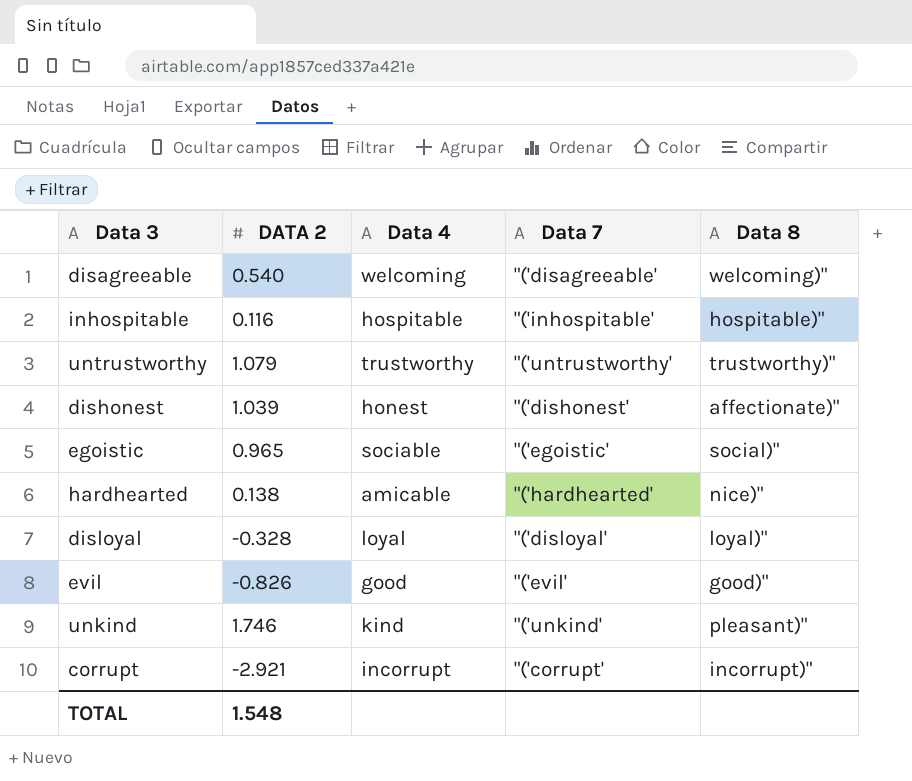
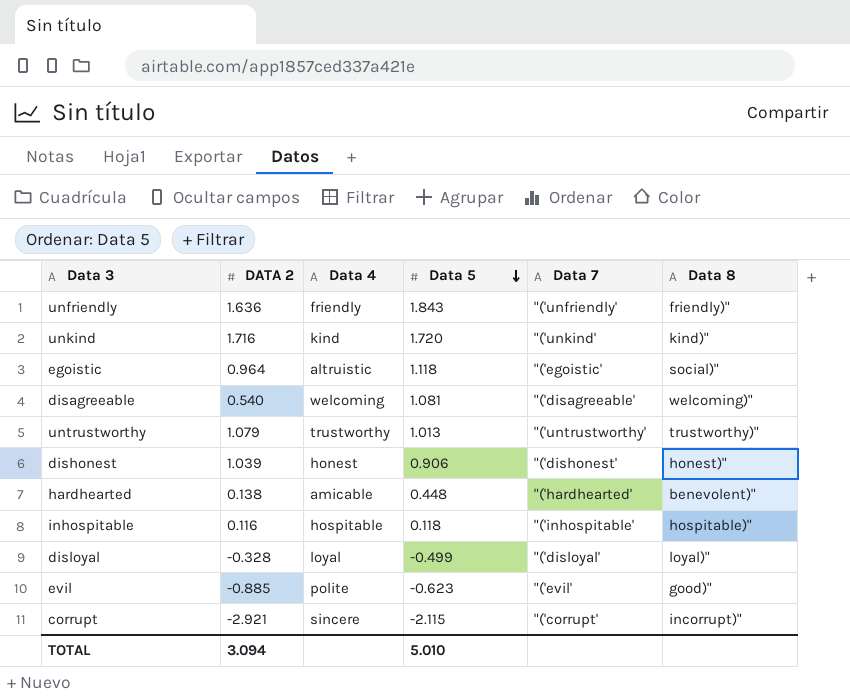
row order: none -> Data 5 descending
column Data 5 | position: none -> 4
row unfriendly: none -> 1.636 | friendly | 1.843 | "('unfriendly' | friendly)"
unkind | DATA 2: 1.746 -> 1.716
unkind | Data 8: pleasant)" -> kind)"
egoistic | DATA 2: 0.965 -> 0.964
egoistic | Data 4: sociable -> altruistic
dishonest | Data 8: affectionate)" -> honest)"
hardhearted | Data 8: nice)" -> benevolent)"
evil | DATA 2: -0.826 -> -0.885
evil | Data 4: good -> polite
corrupt | Data 4: incorrupt -> sincere
TOTAL | DATA 2: 1.548 -> 3.094

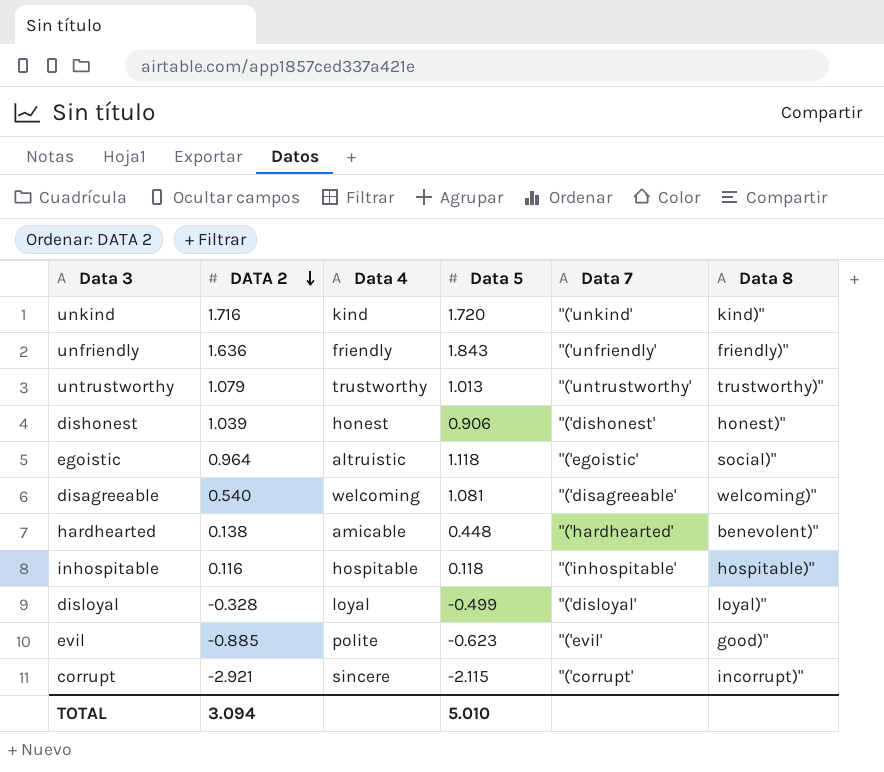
row order: Data 5 descending -> DATA 2 descending

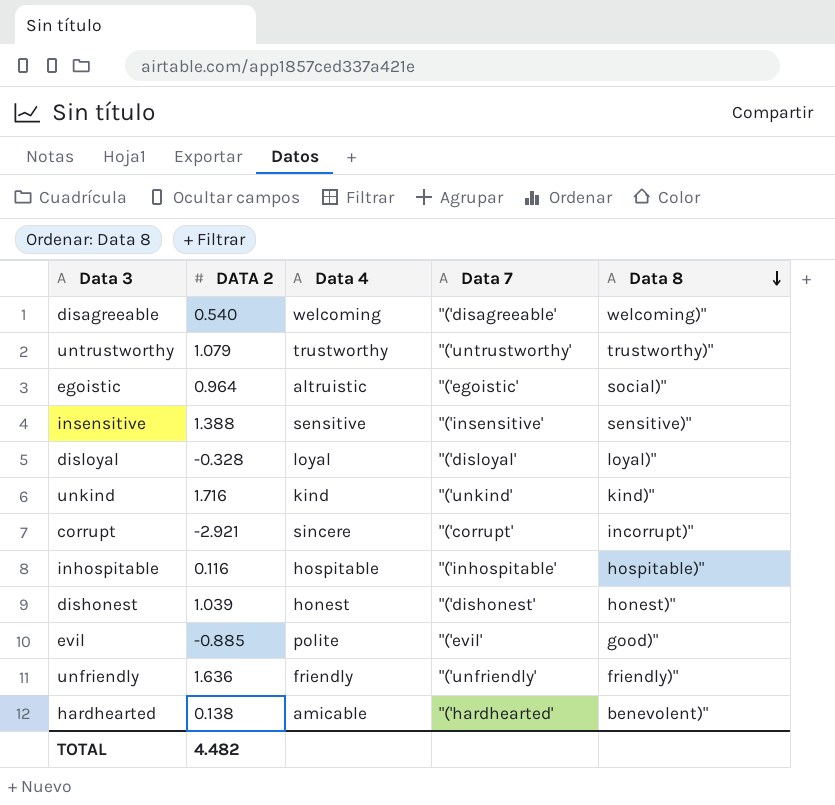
row order: DATA 2 descending -> Data 8 descending
column Data 5 | position: 4 -> none
row insensitive: none -> 1.388 | sensitive | "('insensitive' | sensitive)"
TOTAL | DATA 2: 3.094 -> 4.482

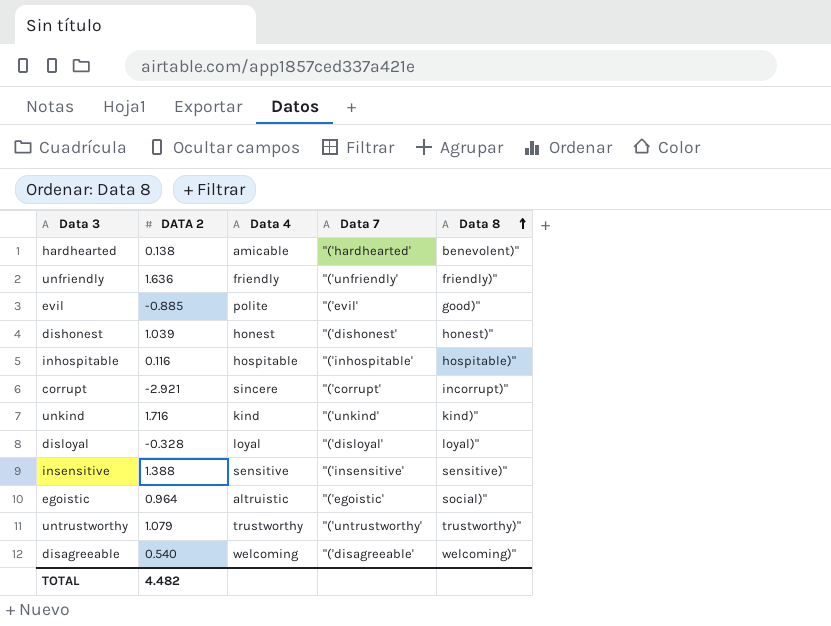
row order: Data 8 descending -> Data 8 ascending

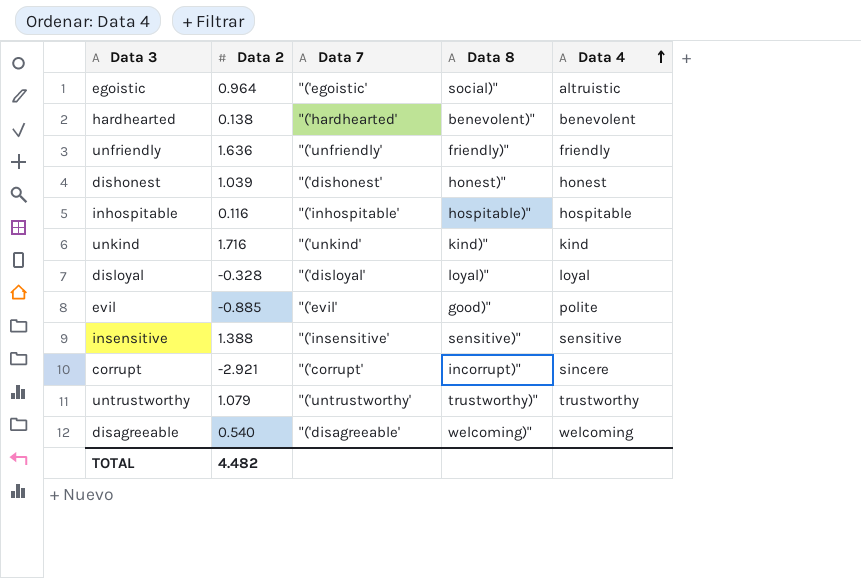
row order: Data 8 ascending -> Data 4 ascending
column name: DATA 2 -> Data 2
column Data 4 | position: 3 -> 5
hardhearted | Data 4: amicable -> benevolent

